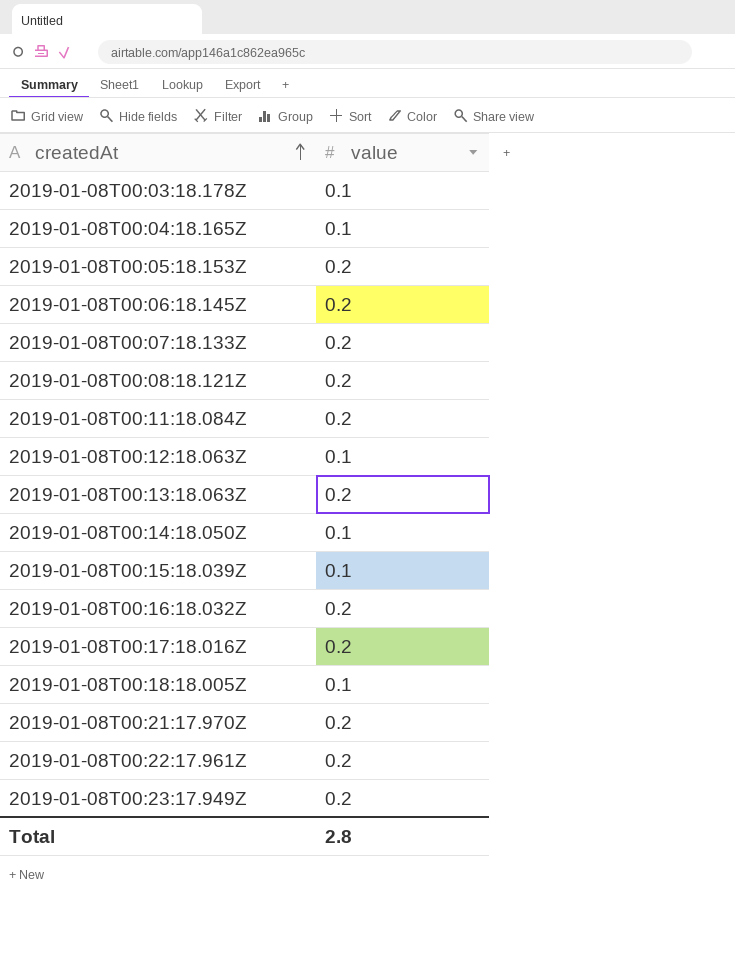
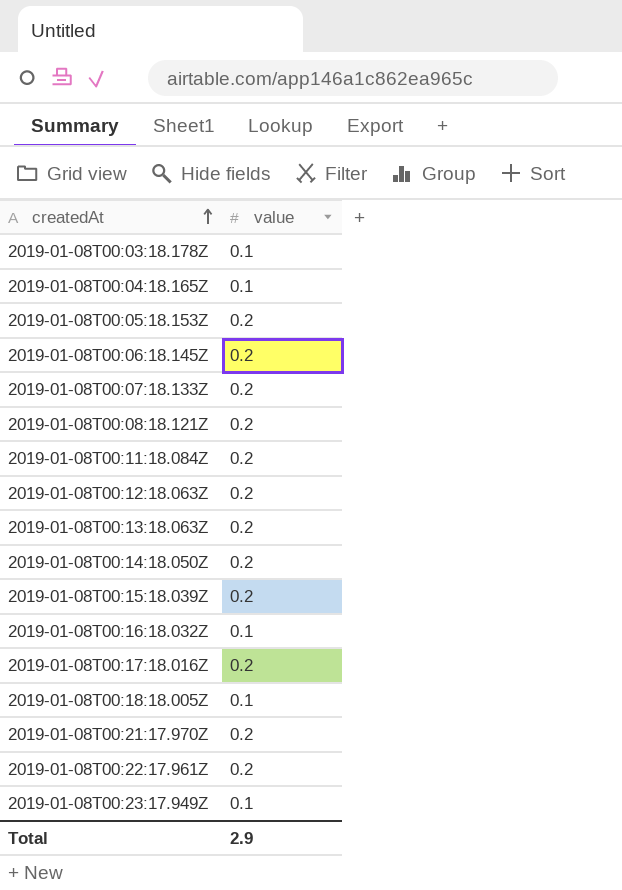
2019-01-08T00:12:18.063Z | value: 0.1 -> 0.2
2019-01-08T00:14:18.050Z | value: 0.1 -> 0.2
2019-01-08T00:15:18.039Z | value: 0.1 -> 0.2
2019-01-08T00:16:18.032Z | value: 0.2 -> 0.1
2019-01-08T00:23:17.949Z | value: 0.2 -> 0.1
Total | value: 2.8 -> 2.9

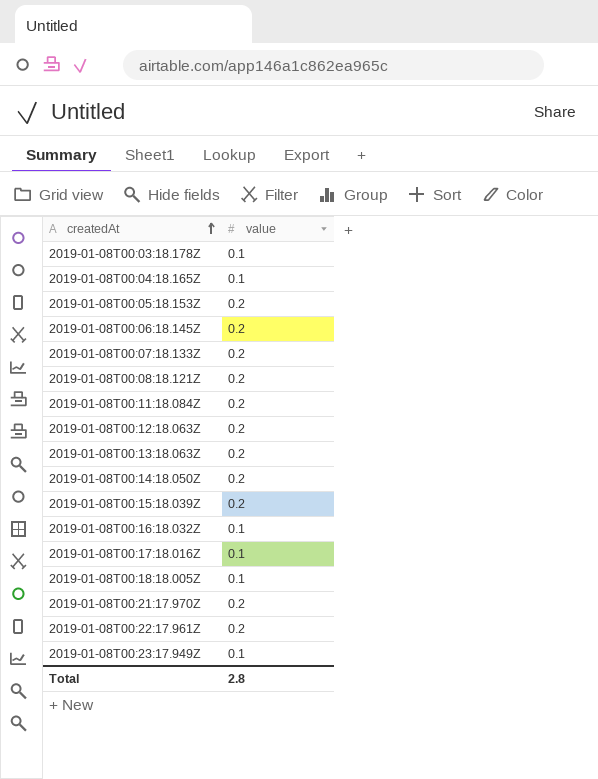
2019-01-08T00:17:18.016Z | value: 0.2 -> 0.1
Total | value: 2.9 -> 2.8

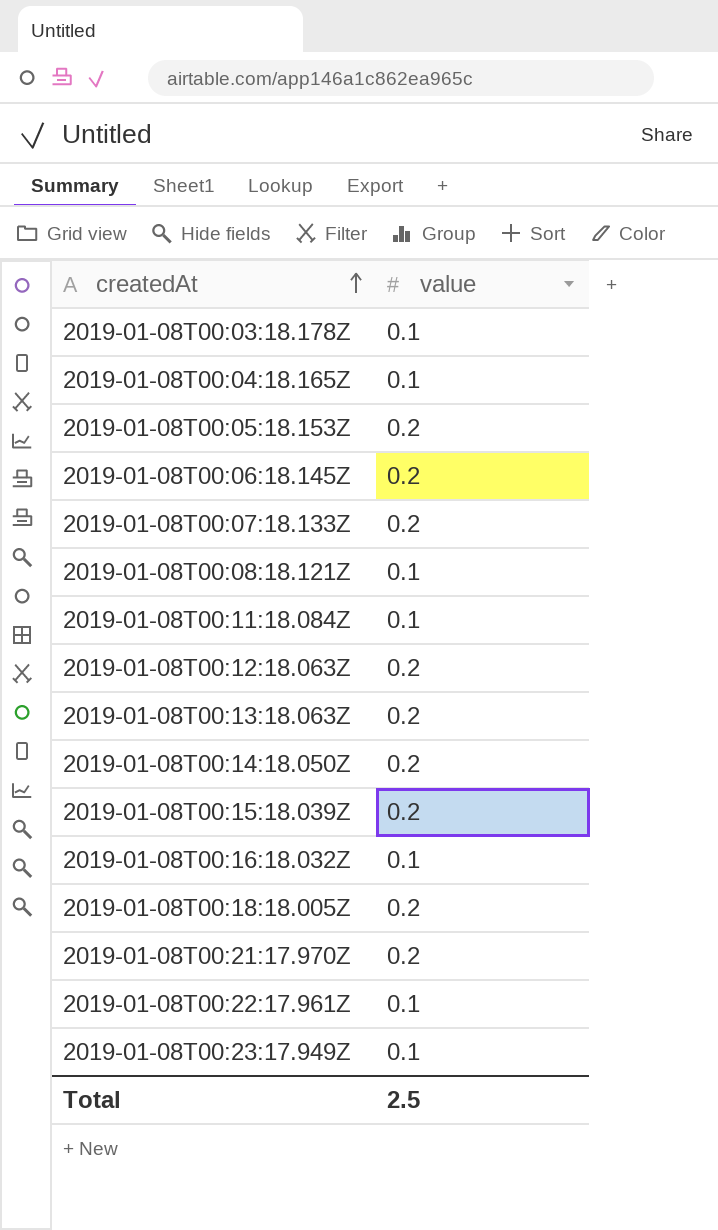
row 2019-01-08T00:17:18.016Z: 0.1 -> none
2019-01-08T00:08:18.121Z | value: 0.2 -> 0.1
2019-01-08T00:11:18.084Z | value: 0.2 -> 0.1
2019-01-08T00:18:18.005Z | value: 0.1 -> 0.2
2019-01-08T00:22:17.961Z | value: 0.2 -> 0.1
Total | value: 2.8 -> 2.5

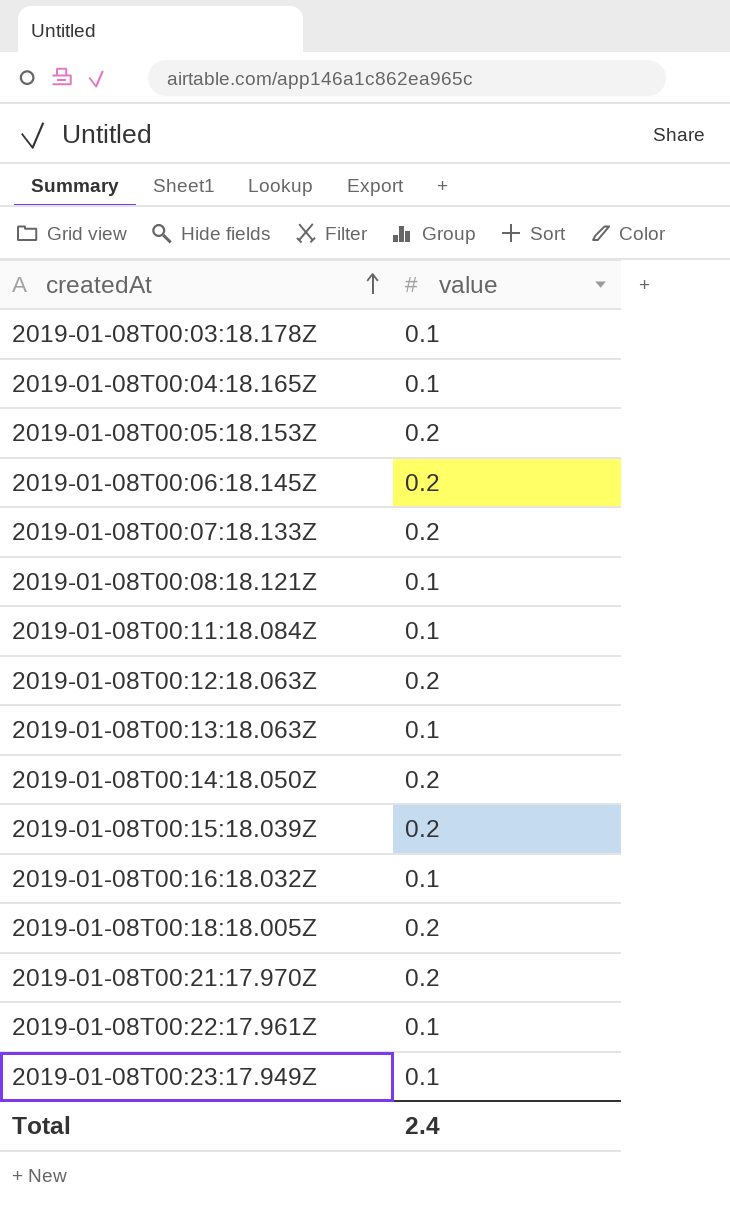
2019-01-08T00:13:18.063Z | value: 0.2 -> 0.1
Total | value: 2.5 -> 2.4

